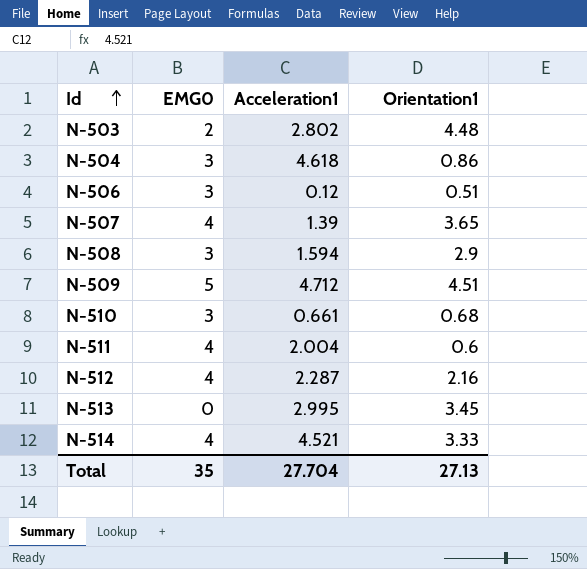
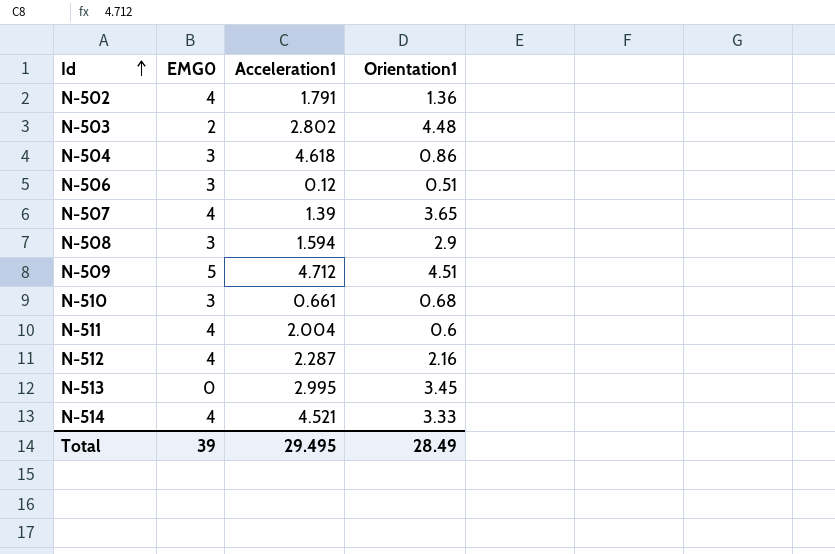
row N-502: none -> 4 | 1.791 | 1.36
Total | EMG0: 35 -> 39
Total | Acceleration1: 27.704 -> 29.495
Total | Orientation1: 27.13 -> 28.49

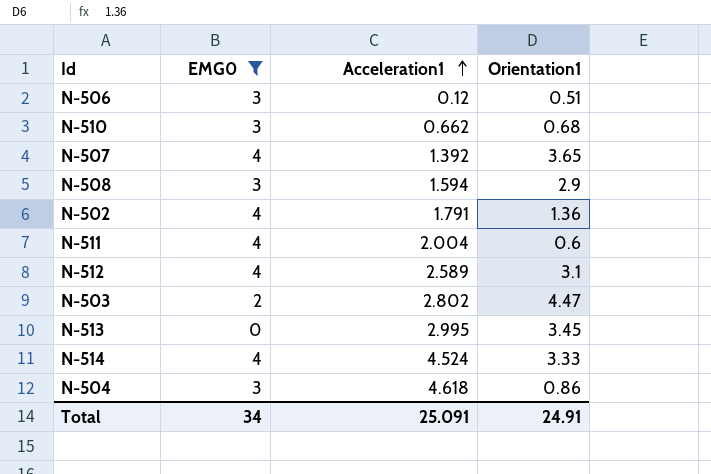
filter: none -> EMG0 != 5
row order: Id ascending -> Acceleration1 ascending
N-510 | Acceleration1: 0.661 -> 0.662
N-507 | Acceleration1: 1.39 -> 1.392
N-512 | Acceleration1: 2.287 -> 2.589
N-512 | Orientation1: 2.16 -> 3.1
N-503 | Orientation1: 4.48 -> 4.47
N-514 | Acceleration1: 4.521 -> 4.524
Total | EMG0: 39 -> 34
Total | Acceleration1: 29.495 -> 25.091
Total | Orientation1: 28.49 -> 24.91

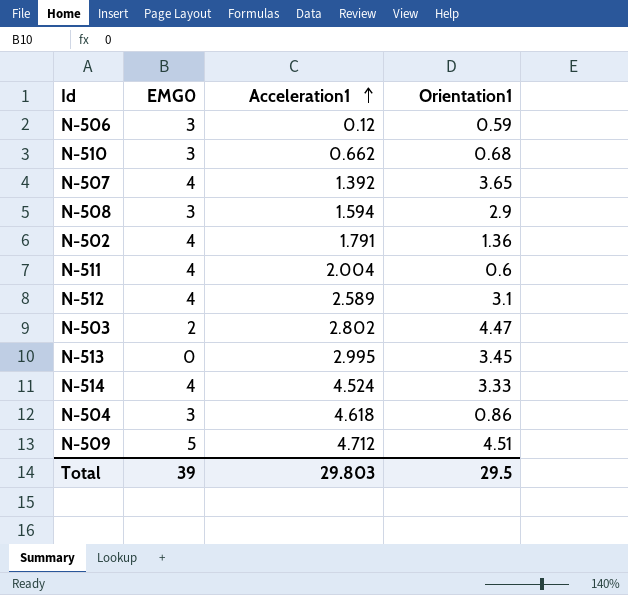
filter: EMG0 != 5 -> none
N-506 | Orientation1: 0.51 -> 0.59
Total | EMG0: 34 -> 39
Total | Acceleration1: 25.091 -> 29.803
Total | Orientation1: 24.91 -> 29.5

